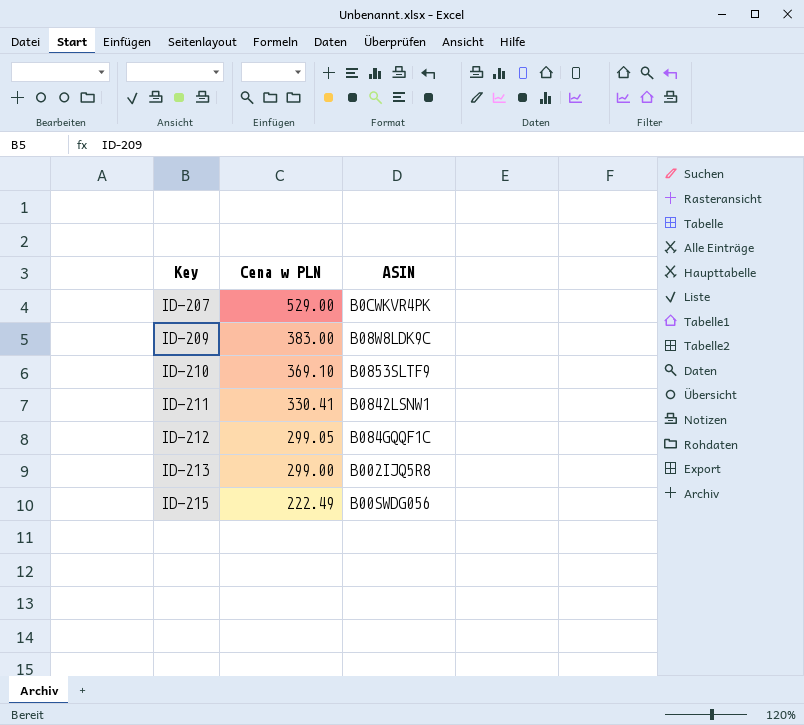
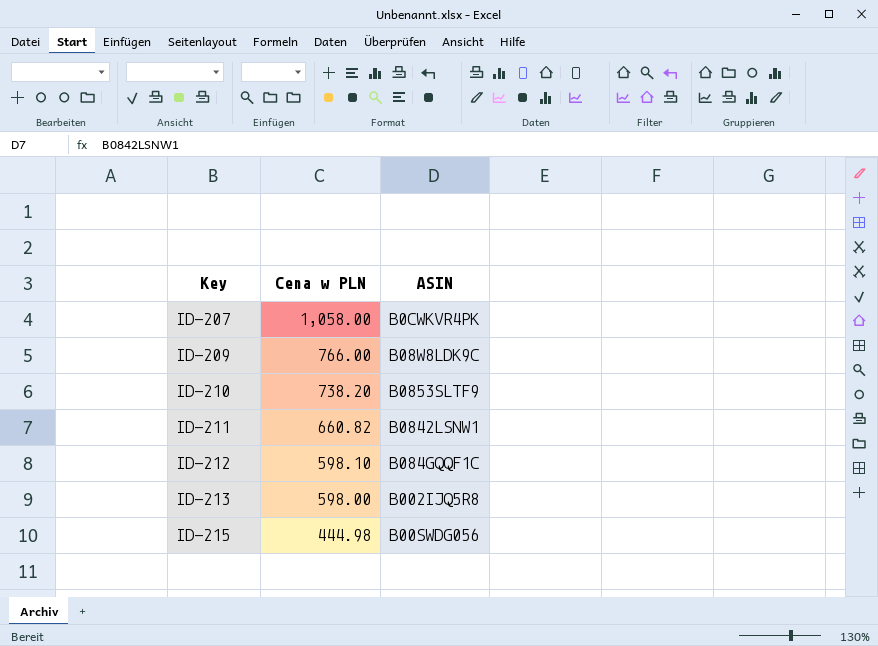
ID-207 | Cena w PLN: 529.00 -> 1,058.00
ID-209 | Cena w PLN: 383.00 -> 766.00
ID-210 | Cena w PLN: 369.10 -> 738.20
ID-211 | Cena w PLN: 330.41 -> 660.82
ID-212 | Cena w PLN: 299.05 -> 598.10
ID-213 | Cena w PLN: 299.00 -> 598.00
ID-215 | Cena w PLN: 222.49 -> 444.98

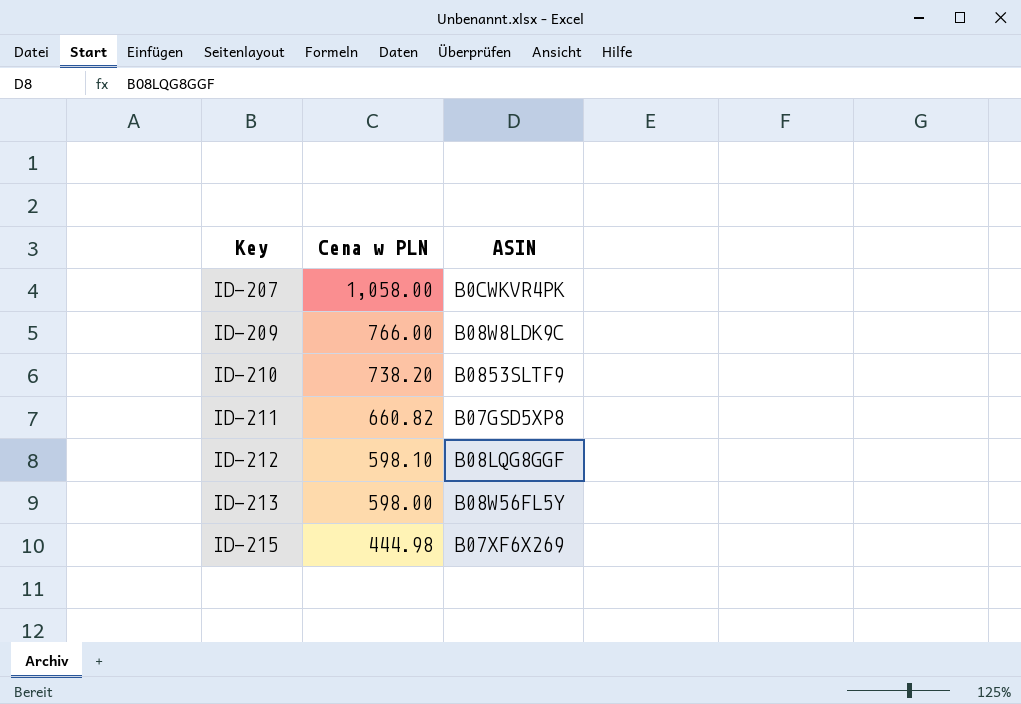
ID-211 | ASIN: B0842LSNW1 -> B07GSD5XP8
ID-212 | ASIN: B084GQQF1C -> B08LQG8GGF
ID-213 | ASIN: B002IJQ5R8 -> B08W56FL5Y
ID-215 | ASIN: B00SWDG056 -> B07XF6X269

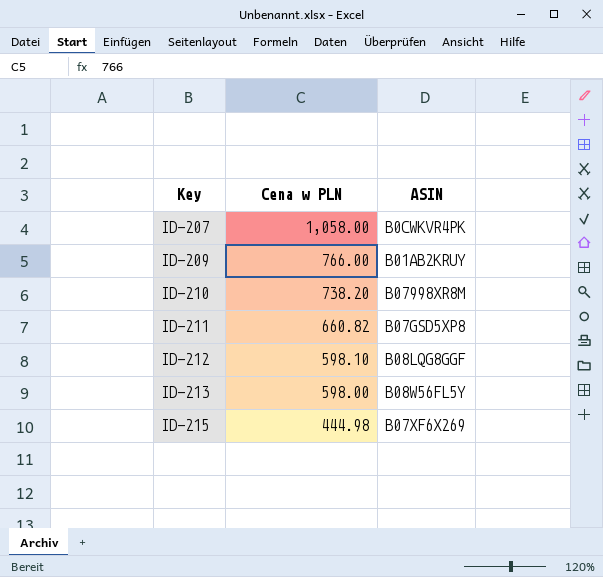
ID-209 | ASIN: B08W8LDK9C -> B01AB2KRUY
ID-210 | ASIN: B0853SLTF9 -> B07998XR8M

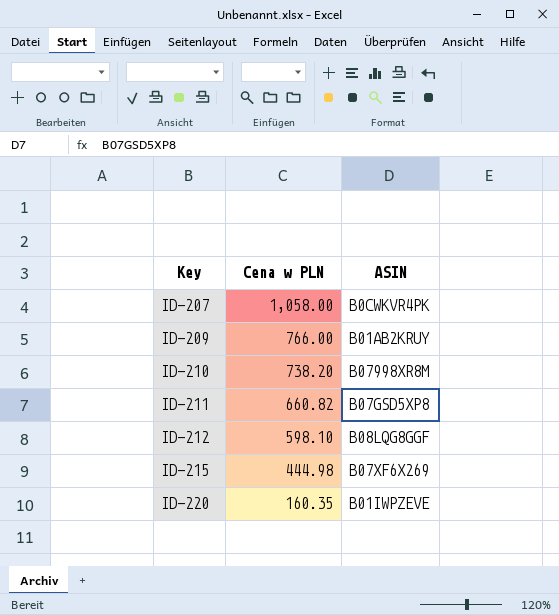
row ID-213: 598.00 | B08W56FL5Y -> none
row ID-220: none -> 160.35 | B01IWPZEVE

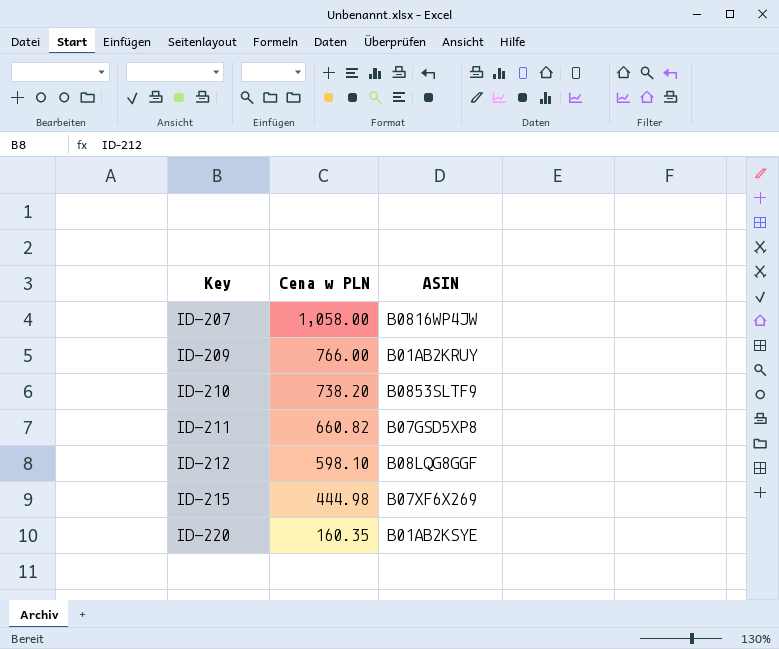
ID-207 | ASIN: B0CWKVR4PK -> B0816WP4JW
ID-210 | ASIN: B07998XR8M -> B0853SLTF9
ID-220 | ASIN: B01IWPZEVE -> B01AB2KSYE

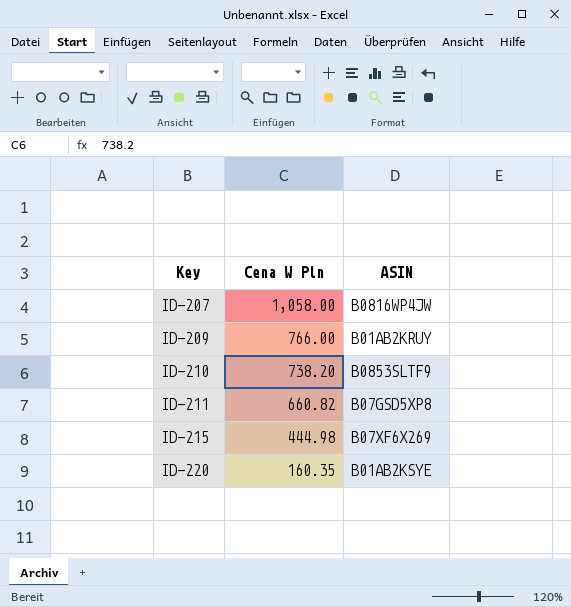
column name: Cena w PLN -> Cena W Pln
row ID-212: 598.10 | B08LQG8GGF -> none

